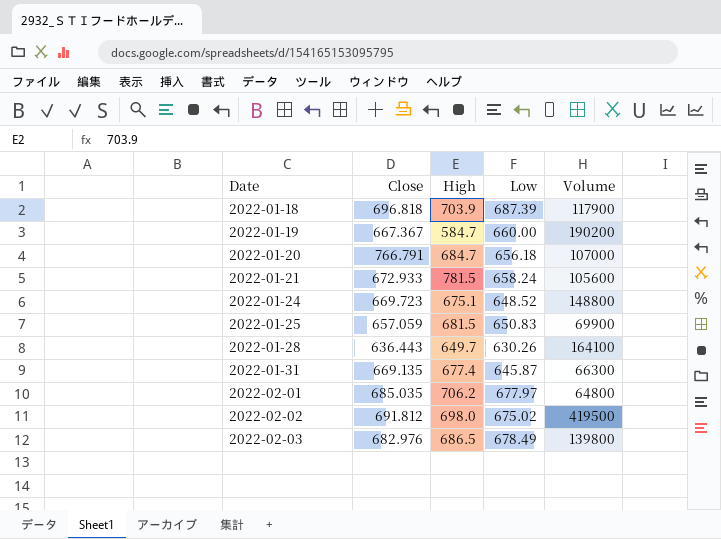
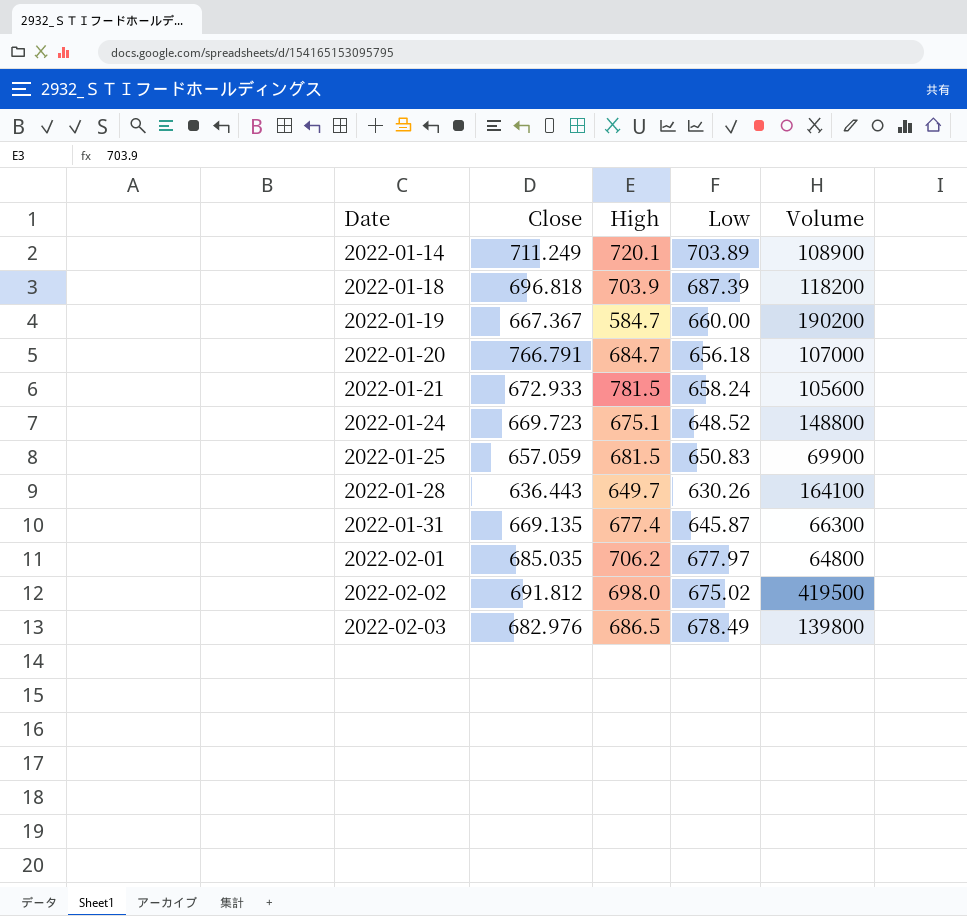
row 2022-01-14: none -> 711.249 | 720.1 | 703.89 | 108900
2022-01-18 | Volume: 117900 -> 118200

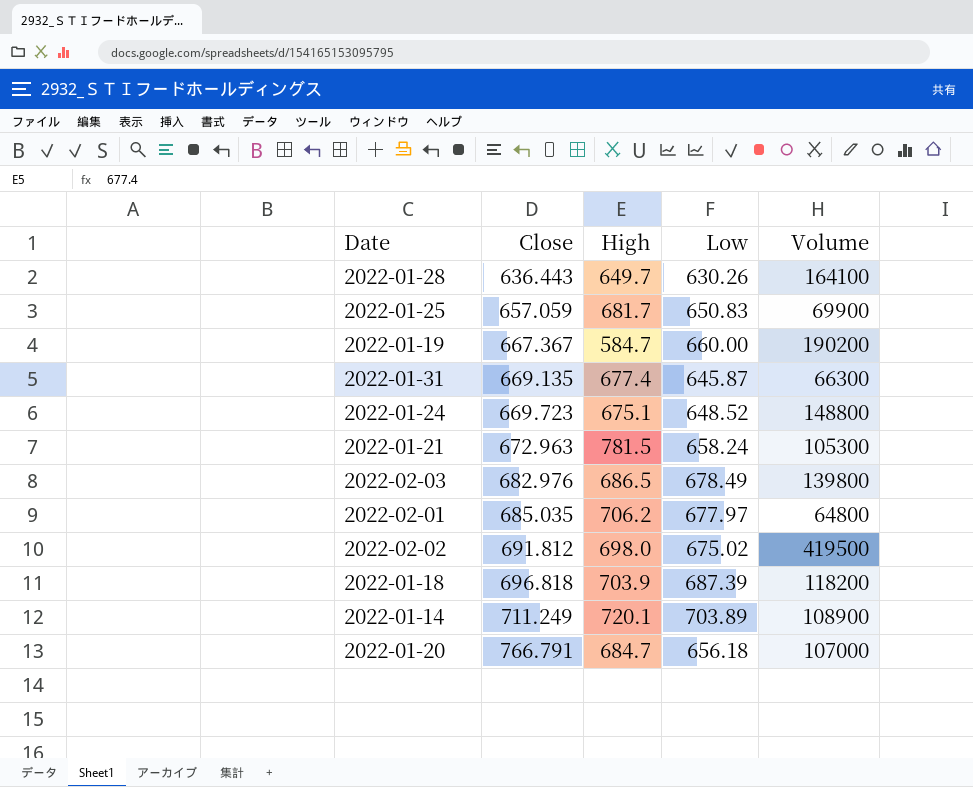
row order: Date ascending -> Close ascending
2022-01-25 | High: 681.5 -> 681.7
2022-01-21 | Close: 672.933 -> 672.963
2022-01-21 | Volume: 105600 -> 105300

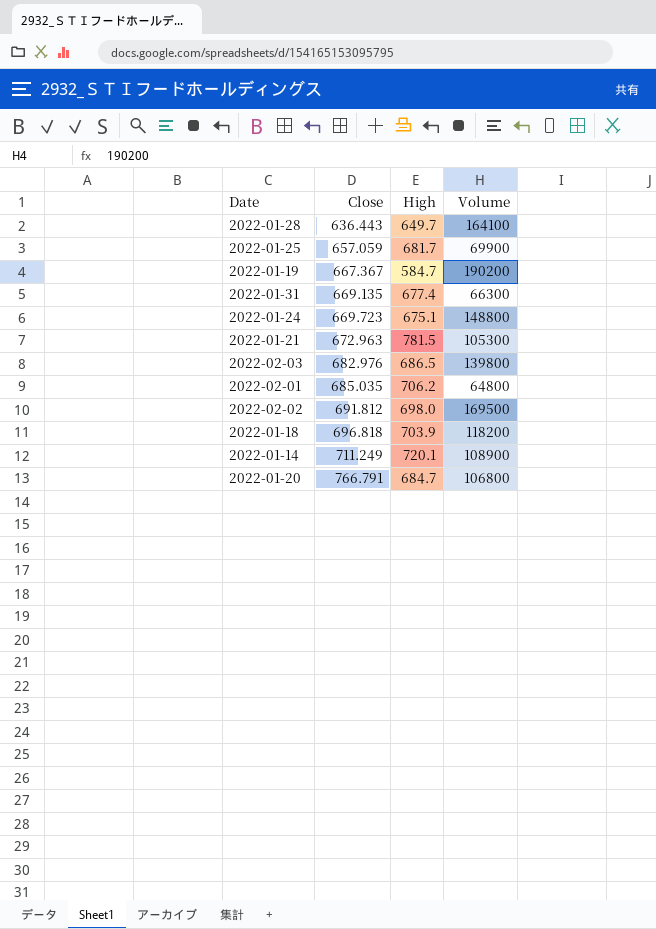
column Low | position: 4 -> none
2022-02-02 | Volume: 419500 -> 169500
2022-01-20 | Volume: 107000 -> 106800

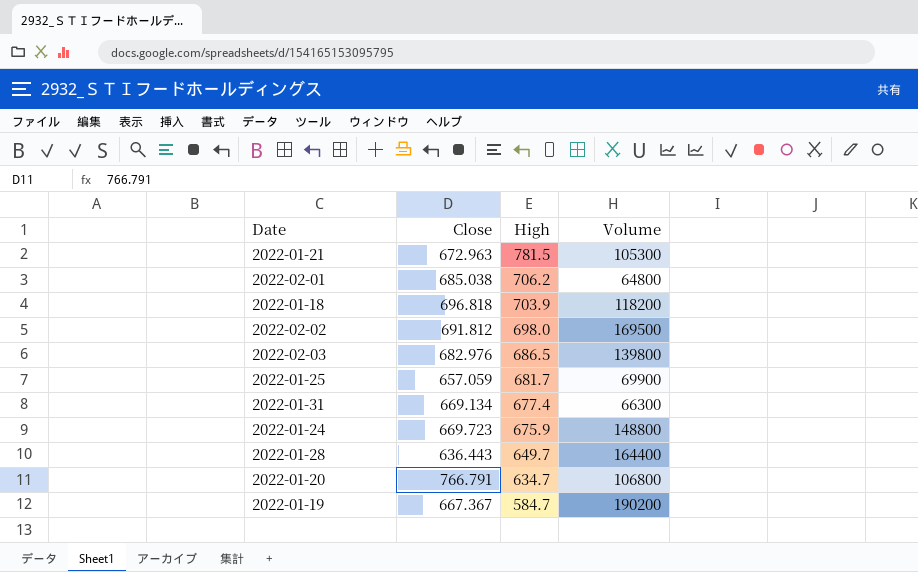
row order: Close ascending -> High descending
row 2022-01-14: 711.249 | 720.1 | 108900 -> none
2022-02-01 | Close: 685.035 -> 685.038
2022-01-31 | Close: 669.135 -> 669.134
2022-01-24 | High: 675.1 -> 675.9
2022-01-28 | Volume: 164100 -> 164400
2022-01-20 | High: 684.7 -> 634.7

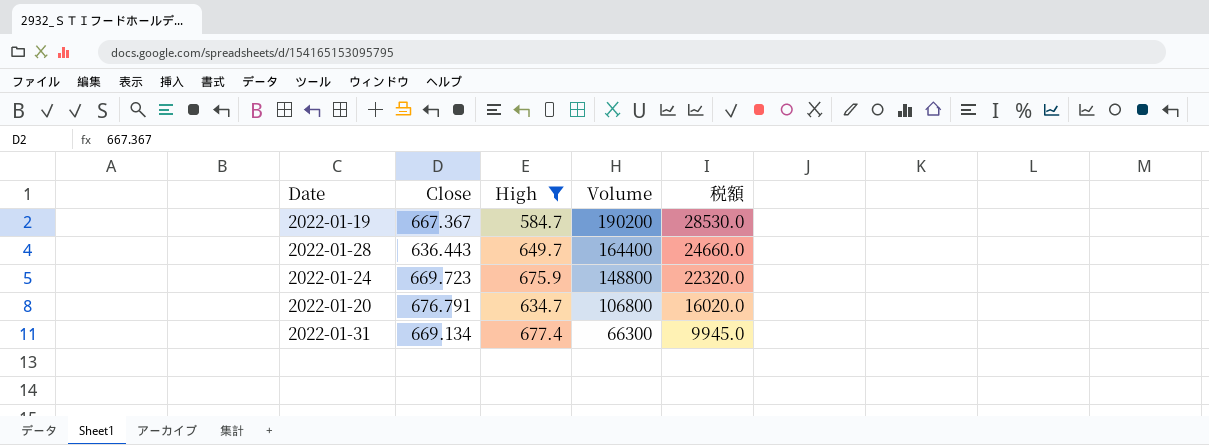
filter: none -> High <= 677.4
row order: High descending -> Volume descending
column 税額 | formula: none -> [Volume] * 0.15
2022-01-20 | Close: 766.791 -> 676.791

